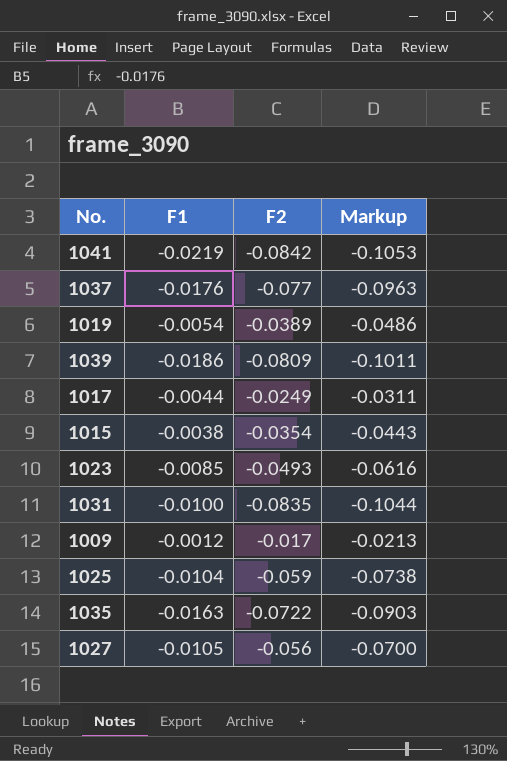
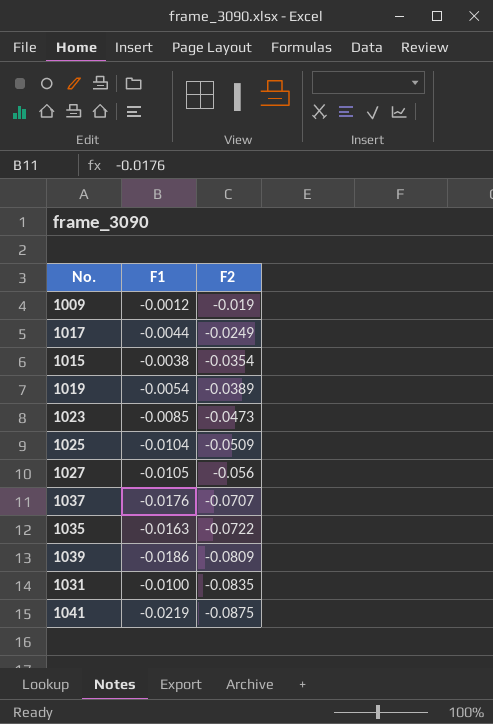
row order: none -> F2 descending
column Markup | formula: [F2] * 1.25 -> none
1009 | F2: -0.017 -> -0.019
1023 | F2: -0.0493 -> -0.0473
1025 | F2: -0.059 -> -0.0509
1037 | F2: -0.077 -> -0.0707
1041 | F2: -0.0842 -> -0.0875

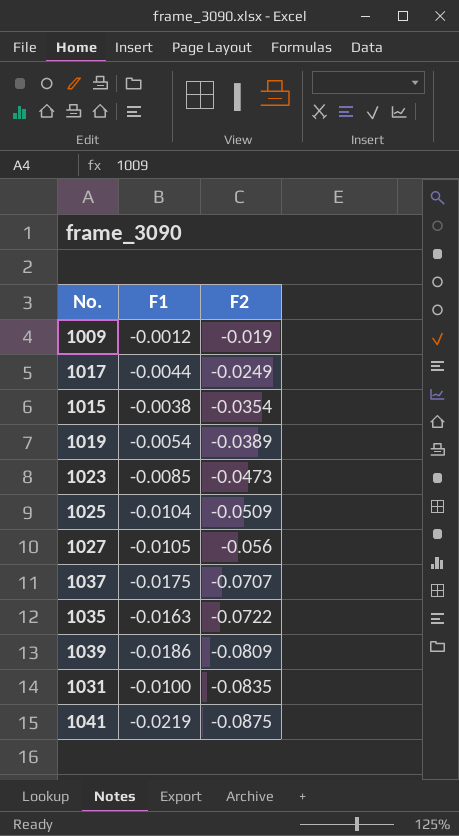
1037 | F1: -0.0176 -> -0.0175

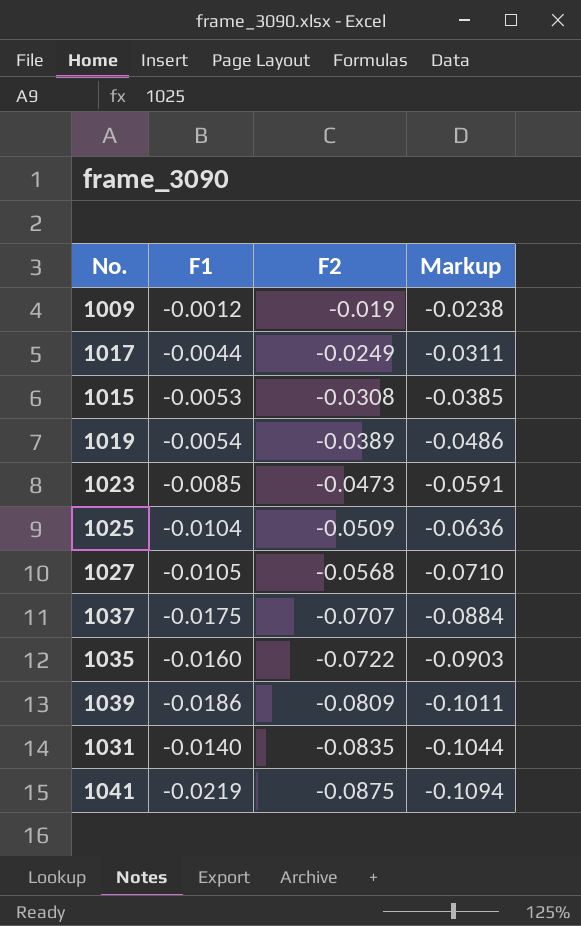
column Markup | formula: none -> [F2] * 1.25
1015 | F1: -0.0038 -> -0.0053
1015 | F2: -0.0354 -> -0.0308
1027 | F2: -0.056 -> -0.0568
1035 | F1: -0.0163 -> -0.0160
1031 | F1: -0.0100 -> -0.0140

